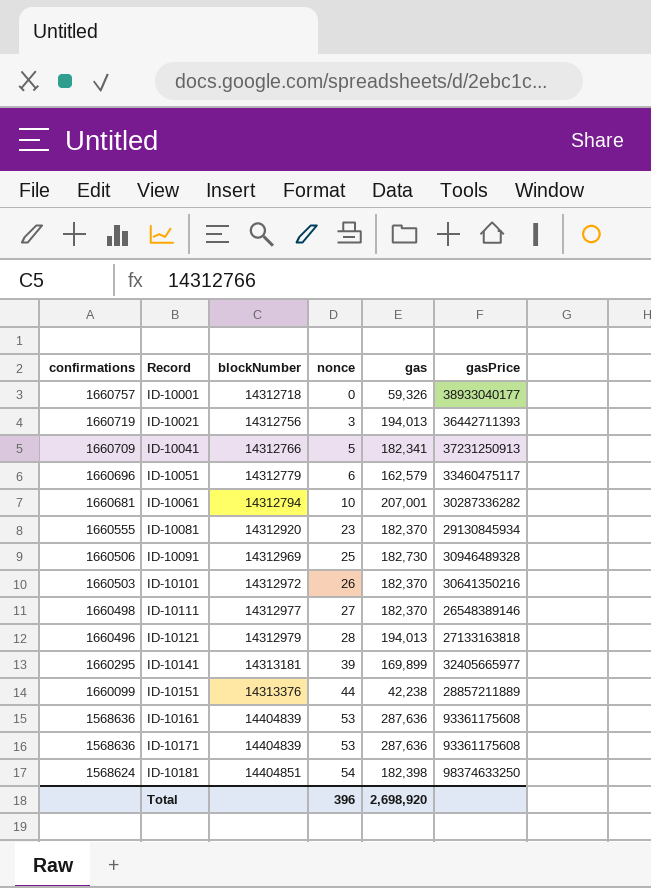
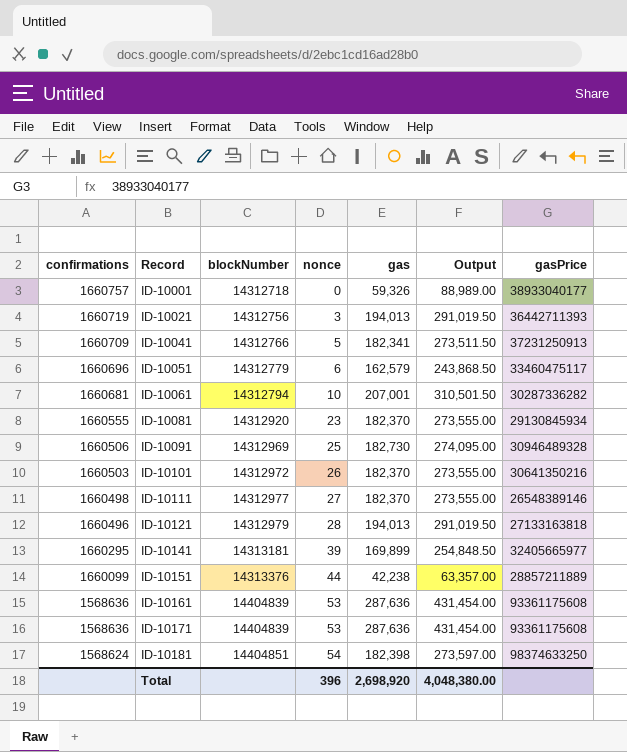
column Output | formula: none -> [gas] * 1.5

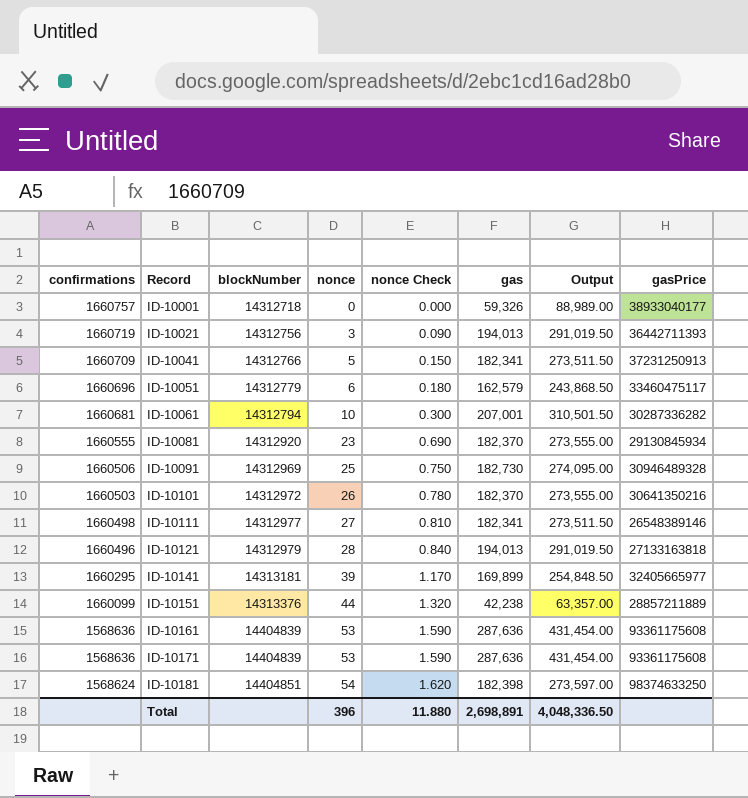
column nonce Check | formula: none -> [nonce] * 0.03
ID-10111 | gas: 182,370 -> 182,341
ID-10111 | Output: 273,555.00 -> 273,511.50
Total | gas: 2,698,920 -> 2,698,891
Total | Output: 4,048,380.00 -> 4,048,336.50

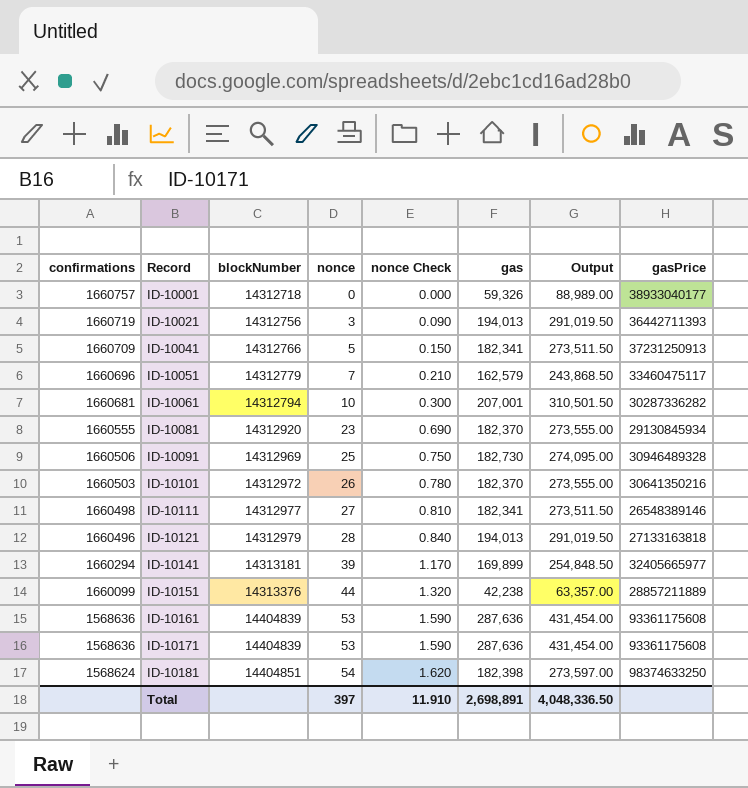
ID-10051 | nonce: 6 -> 7
ID-10051 | nonce Check: 0.180 -> 0.210
ID-10141 | confirmations: 1660295 -> 1660294
Total | nonce: 396 -> 397
Total | nonce Check: 11.880 -> 11.910

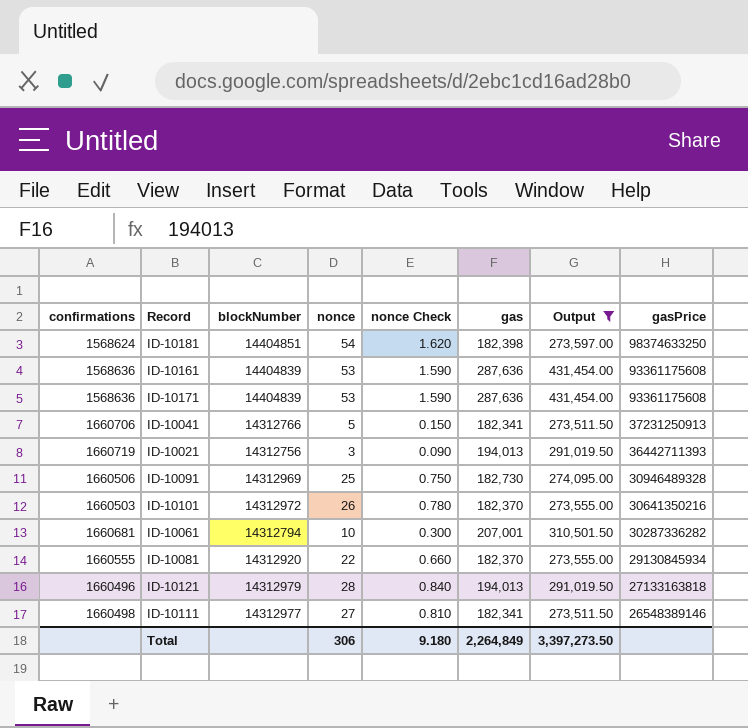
filter: none -> Output >= 273,511.50
row order: confirmations descending -> gasPrice descending
ID-10041 | confirmations: 1660709 -> 1660706
ID-10081 | nonce: 23 -> 22
ID-10081 | nonce Check: 0.690 -> 0.660
Total | nonce: 397 -> 306
Total | nonce Check: 11.910 -> 9.180
Total | gas: 2,698,891 -> 2,264,849
Total | Output: 4,048,336.50 -> 3,397,273.50

